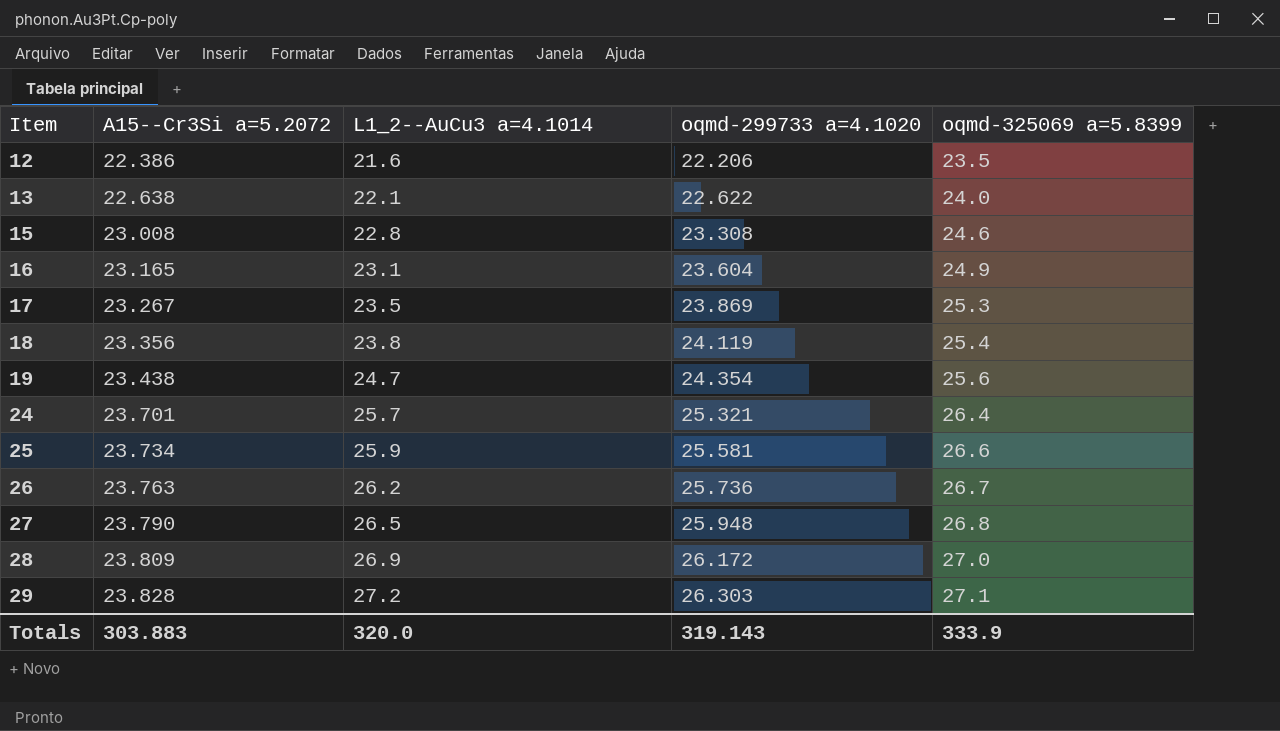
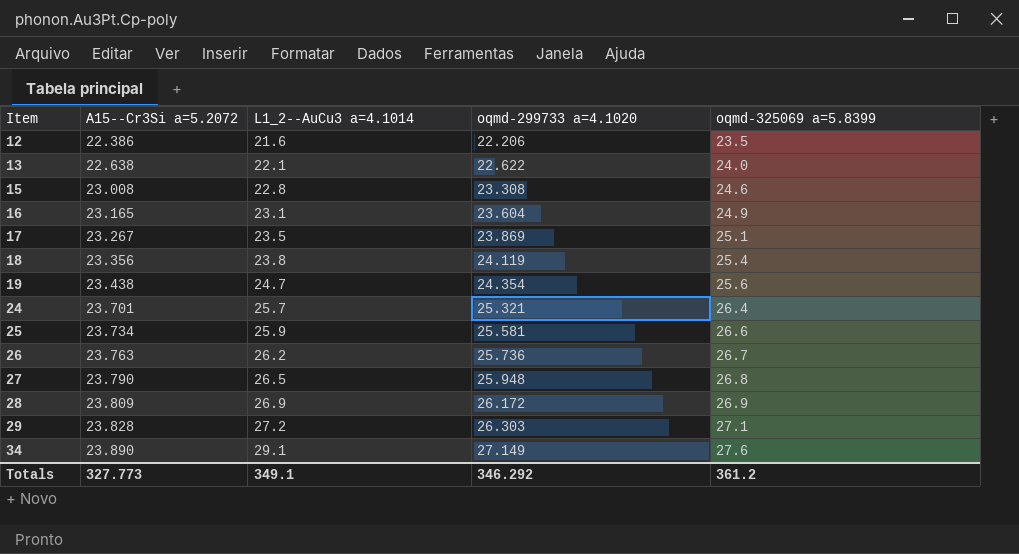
17 | oqmd-325069 a=5.8399: 25.3 -> 25.1
28 | oqmd-325069 a=5.8399: 27.0 -> 26.9
row 34: none -> 23.890 | 29.1 | 27.149 | 27.6
Totals | A15--Cr3Si a=5.2072: 303.883 -> 327.773
Totals | L1_2--AuCu3 a=4.1014: 320.0 -> 349.1
Totals | oqmd-299733 a=4.1020: 319.143 -> 346.292
Totals | oqmd-325069 a=5.8399: 333.9 -> 361.2

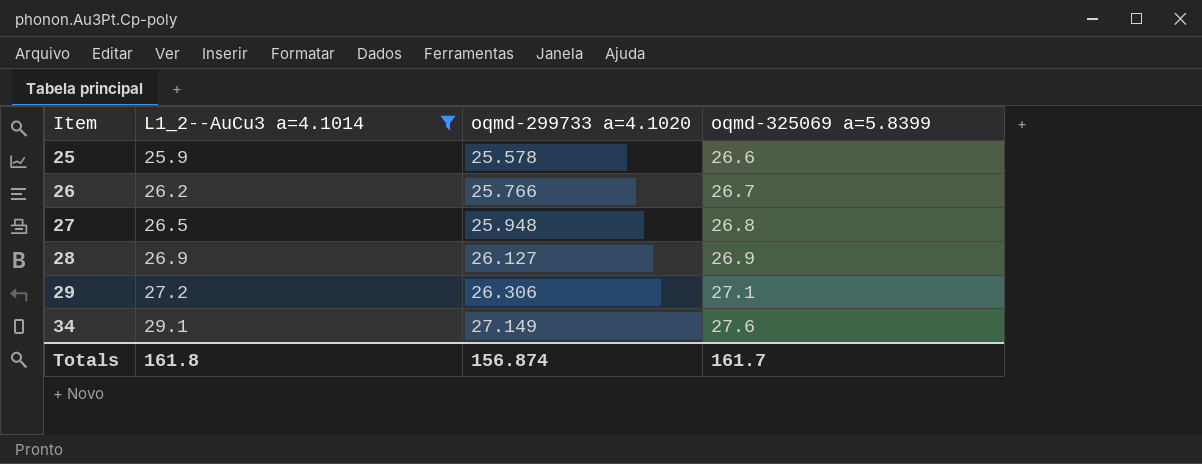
filter: none -> L1_2--AuCu3 a=4.1014 >= 25.9
column A15--Cr3Si a=5.2072 | position: 2 -> none
25 | oqmd-299733 a=4.1020: 25.581 -> 25.578
26 | oqmd-299733 a=4.1020: 25.736 -> 25.766
28 | oqmd-299733 a=4.1020: 26.172 -> 26.127
29 | oqmd-299733 a=4.1020: 26.303 -> 26.306
Totals | L1_2--AuCu3 a=4.1014: 349.1 -> 161.8
Totals | oqmd-299733 a=4.1020: 346.292 -> 156.874
Totals | oqmd-325069 a=5.8399: 361.2 -> 161.7

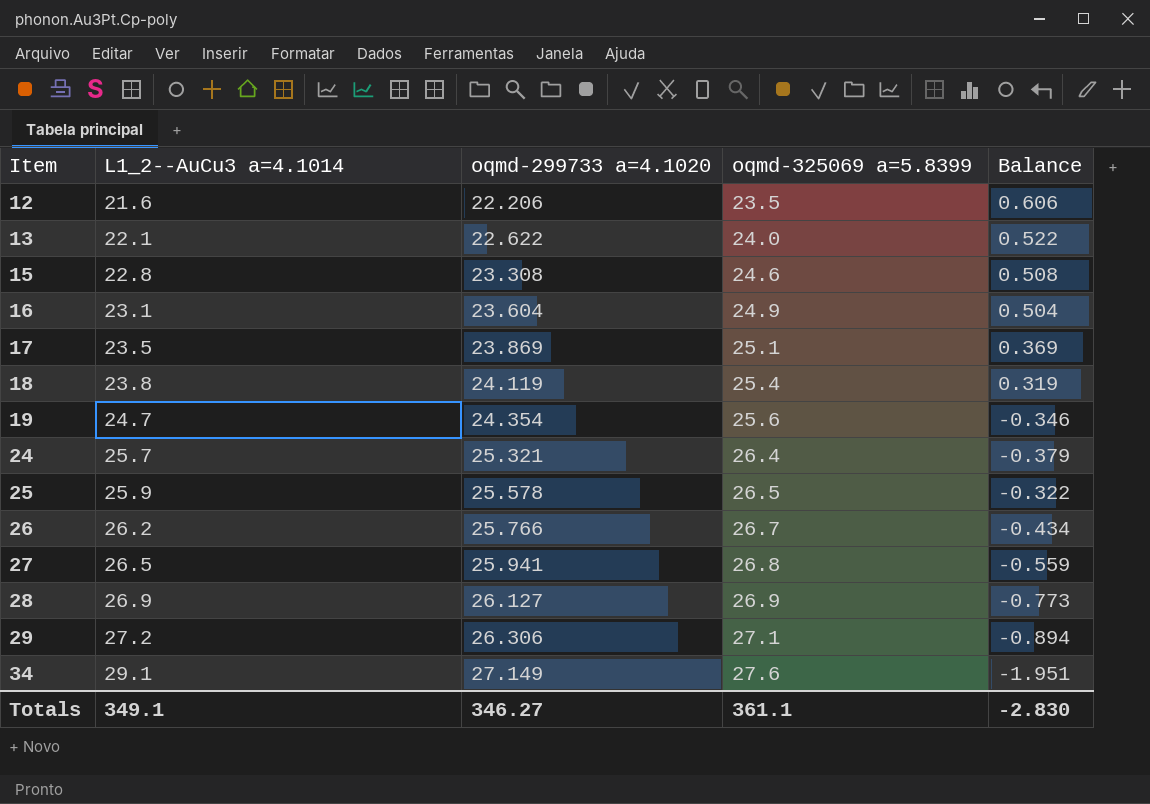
filter: L1_2--AuCu3 a=4.1014 >= 25.9 -> none
column Balance | formula: none -> [oqmd-299733 a=4.1020] - [L1_2--AuCu3 a=4.1014]
25 | oqmd-325069 a=5.8399: 26.6 -> 26.5
27 | oqmd-299733 a=4.1020: 25.948 -> 25.941
Totals | L1_2--AuCu3 a=4.1014: 161.8 -> 349.1
Totals | oqmd-299733 a=4.1020: 156.874 -> 346.27
Totals | oqmd-325069 a=5.8399: 161.7 -> 361.1

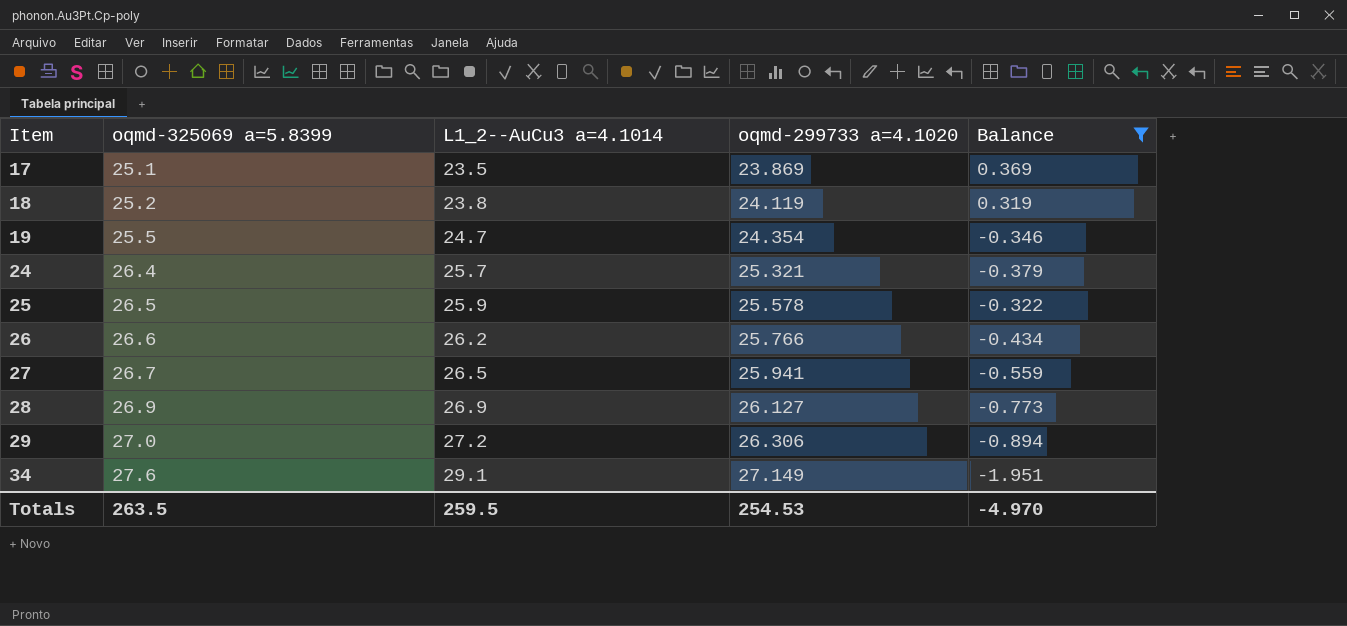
filter: none -> Balance <= 0.369
column oqmd-325069 a=5.8399 | position: 4 -> 2
18 | oqmd-325069 a=5.8399: 25.4 -> 25.2
19 | oqmd-325069 a=5.8399: 25.6 -> 25.5
26 | oqmd-325069 a=5.8399: 26.7 -> 26.6
27 | oqmd-325069 a=5.8399: 26.8 -> 26.7
29 | oqmd-325069 a=5.8399: 27.1 -> 27.0
Totals | oqmd-325069 a=5.8399: 361.1 -> 263.5
Totals | L1_2--AuCu3 a=4.1014: 349.1 -> 259.5
Totals | oqmd-299733 a=4.1020: 346.27 -> 254.53
Totals | Balance: -2.830 -> -4.970

